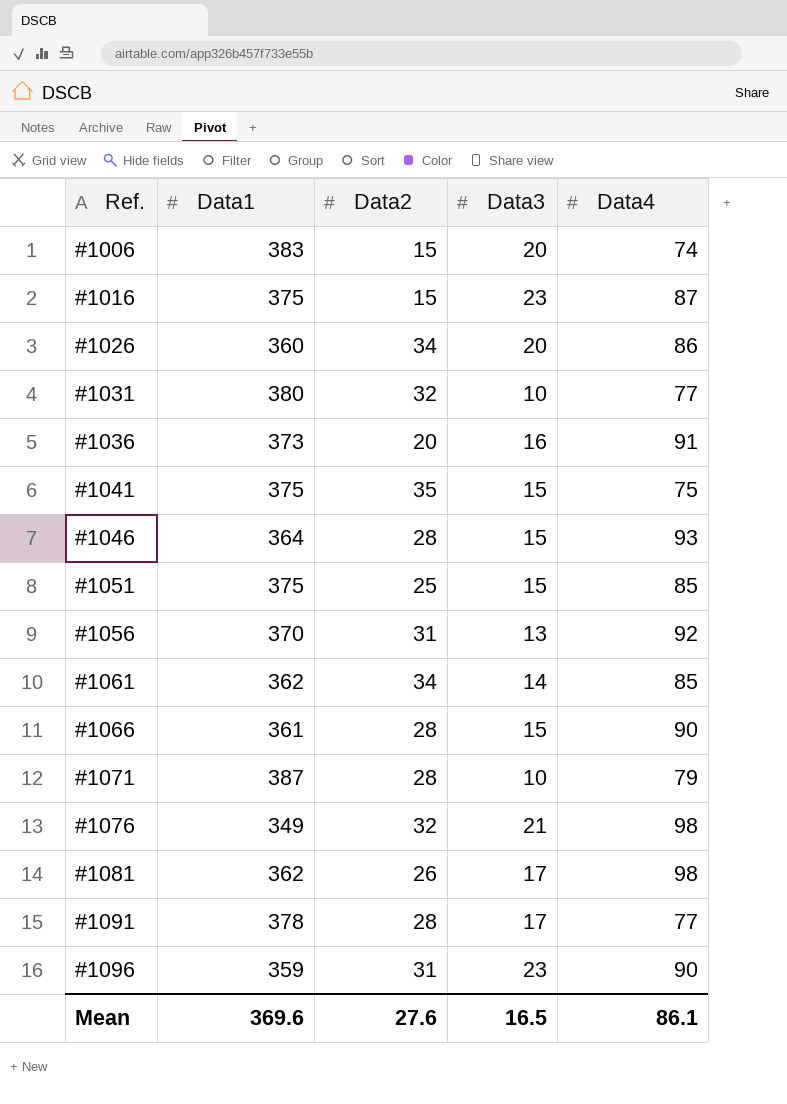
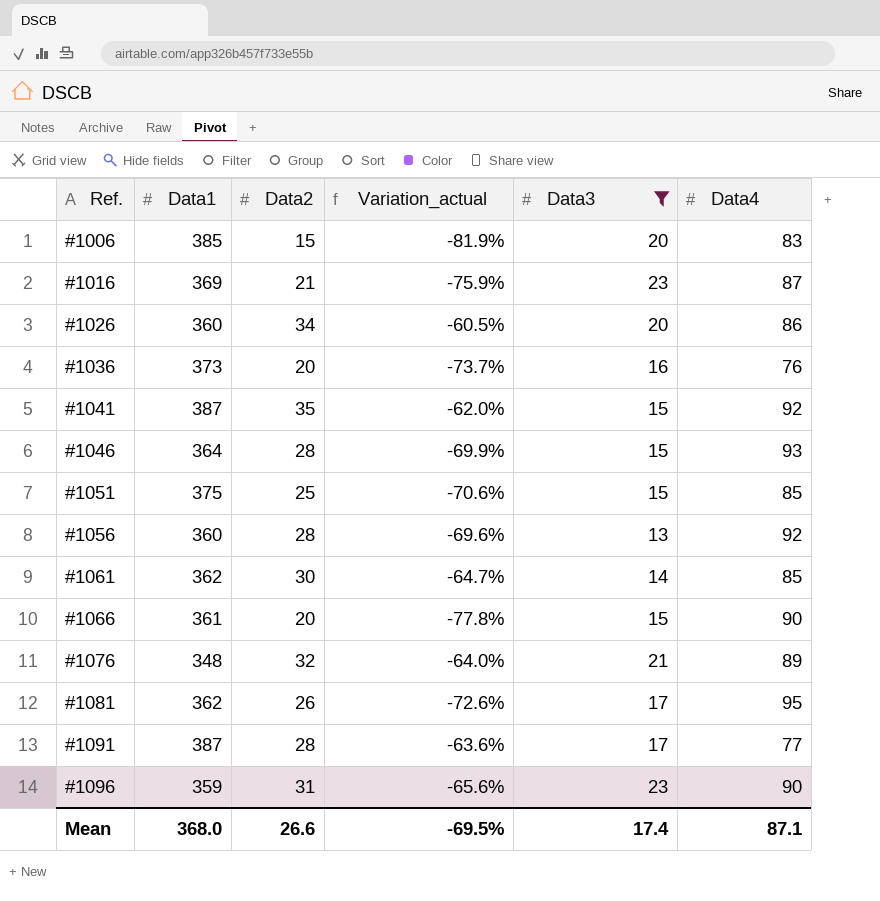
filter: none -> Data3 != 10
column Variation_actual | formula: none -> ([Data2] - [Data4]) / [Data4]
#1006 | Data1: 383 -> 385
#1006 | Data4: 74 -> 83
#1016 | Data1: 375 -> 369
#1016 | Data2: 15 -> 21
#1036 | Data4: 91 -> 76
#1041 | Data1: 375 -> 387
#1041 | Data4: 75 -> 92
#1056 | Data1: 370 -> 360
#1056 | Data2: 31 -> 28
#1061 | Data2: 34 -> 30
#1066 | Data2: 28 -> 20
#1076 | Data1: 349 -> 348
#1076 | Data4: 98 -> 89
#1081 | Data4: 98 -> 95
#1091 | Data1: 378 -> 387
Mean | Data1: 369.6 -> 368.0
Mean | Data2: 27.6 -> 26.6
Mean | Data3: 16.5 -> 17.4
Mean | Data4: 86.1 -> 87.1

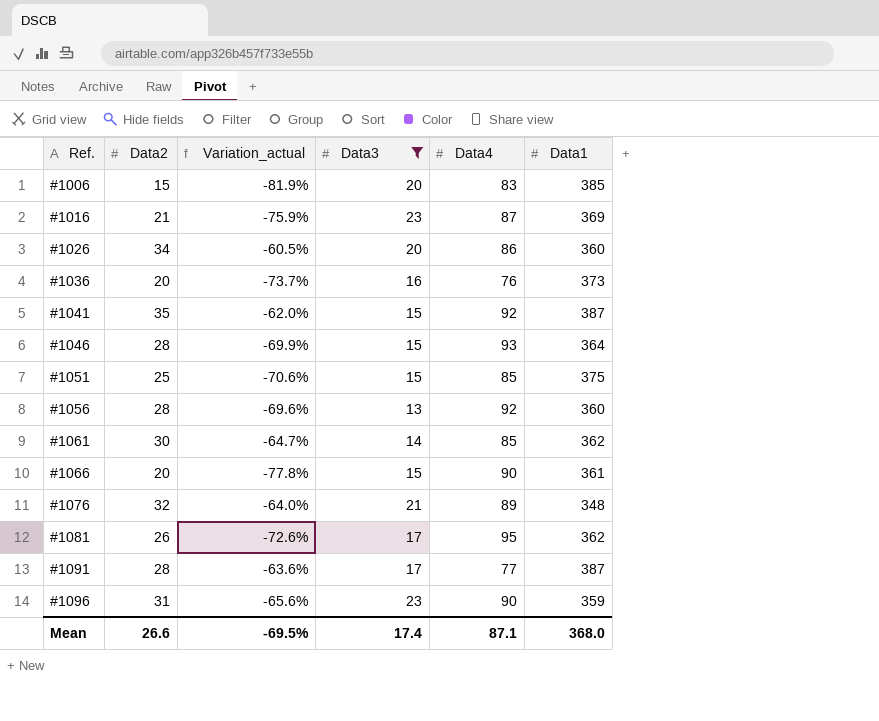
column Data1 | position: 2 -> 6

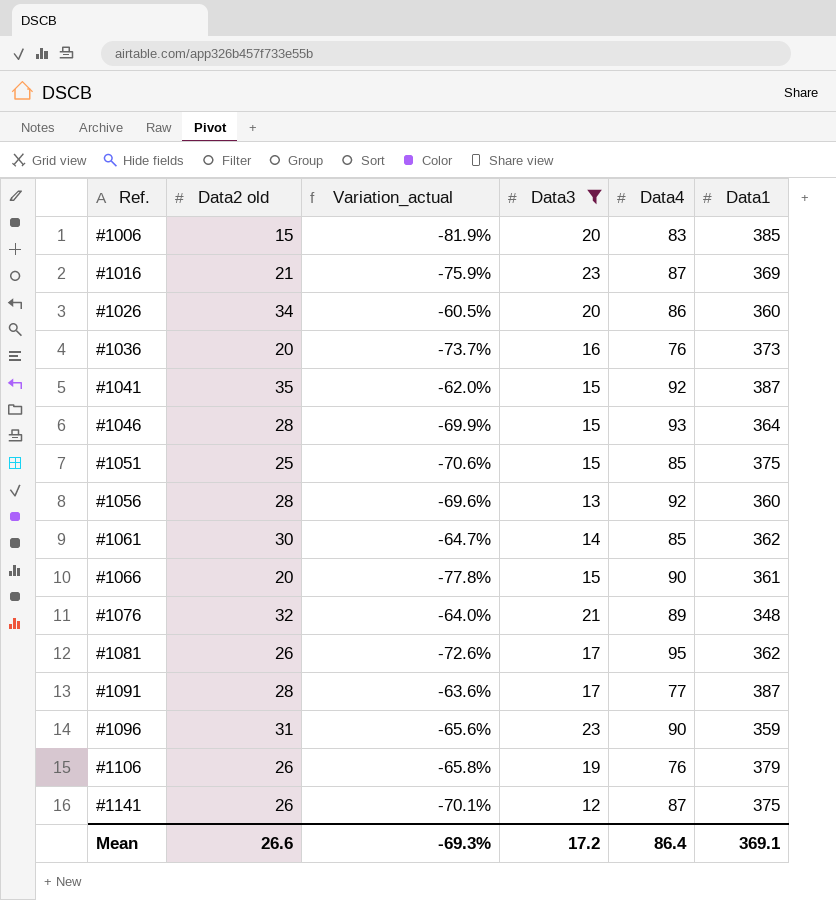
column name: Data2 -> Data2 old
row #1106: none -> 26 | -65.8% | 19 | 76 | 379
row #1141: none -> 26 | -70.1% | 12 | 87 | 375
Mean | Variation_actual: -69.5% -> -69.3%
Mean | Data3: 17.4 -> 17.2
Mean | Data4: 87.1 -> 86.4
Mean | Data1: 368.0 -> 369.1

